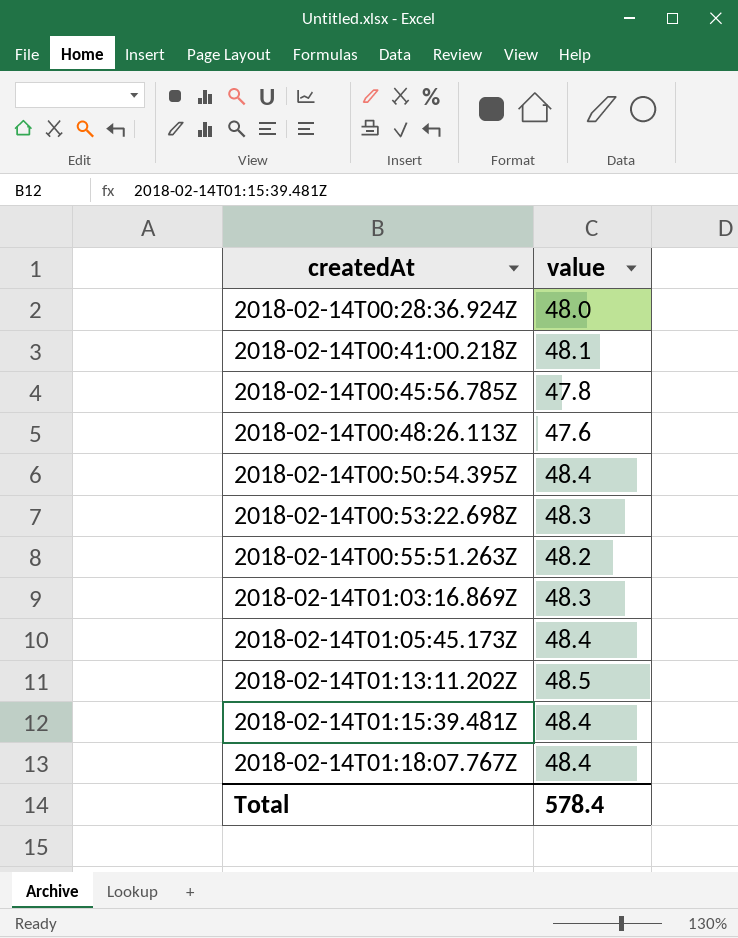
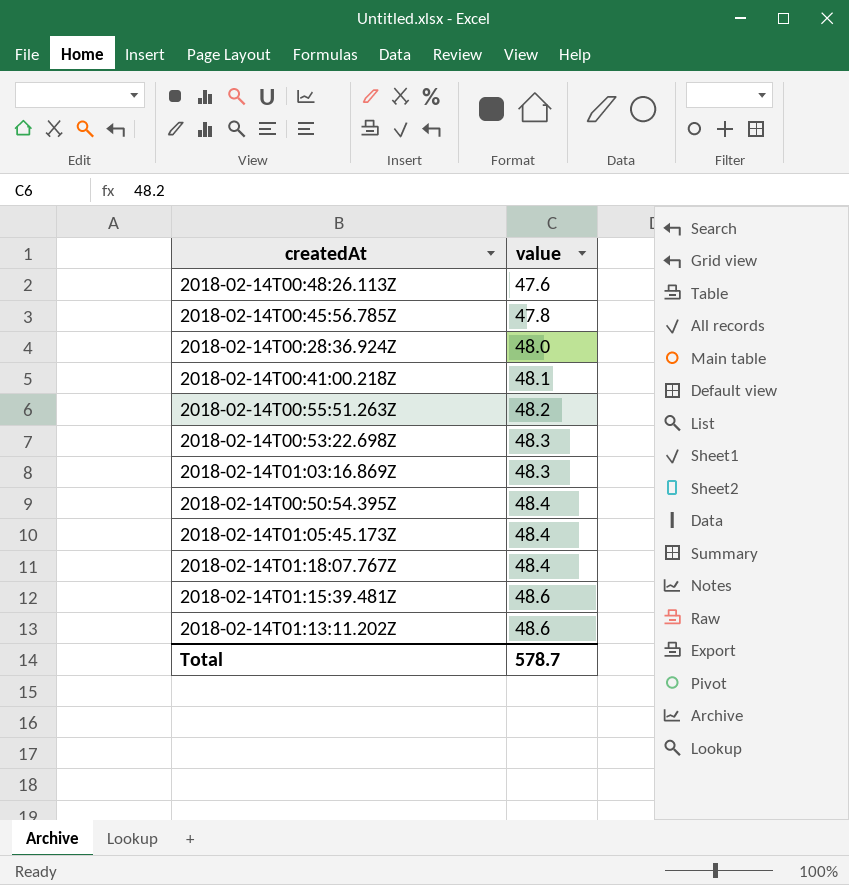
row order: createdAt ascending -> value ascending
2018-02-14T01:15:39.481Z | value: 48.4 -> 48.6
2018-02-14T01:13:11.202Z | value: 48.5 -> 48.6
Total | value: 578.4 -> 578.7

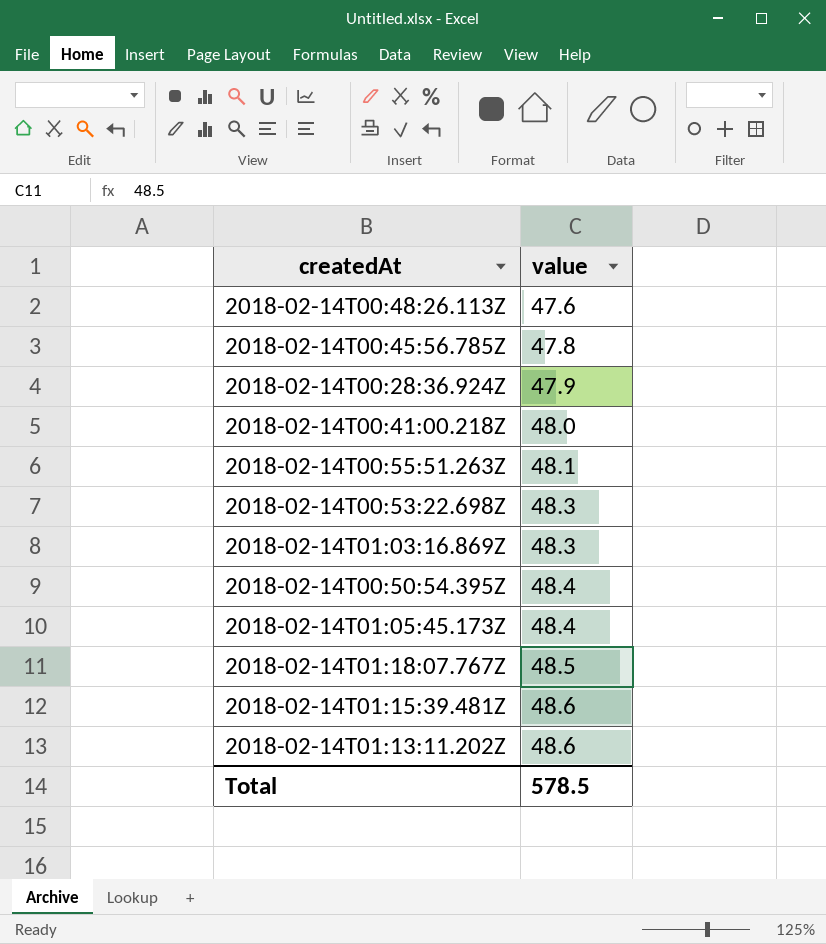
2018-02-14T00:28:36.924Z | value: 48.0 -> 47.9
2018-02-14T00:41:00.218Z | value: 48.1 -> 48.0
2018-02-14T00:55:51.263Z | value: 48.2 -> 48.1
2018-02-14T01:18:07.767Z | value: 48.4 -> 48.5
Total | value: 578.7 -> 578.5

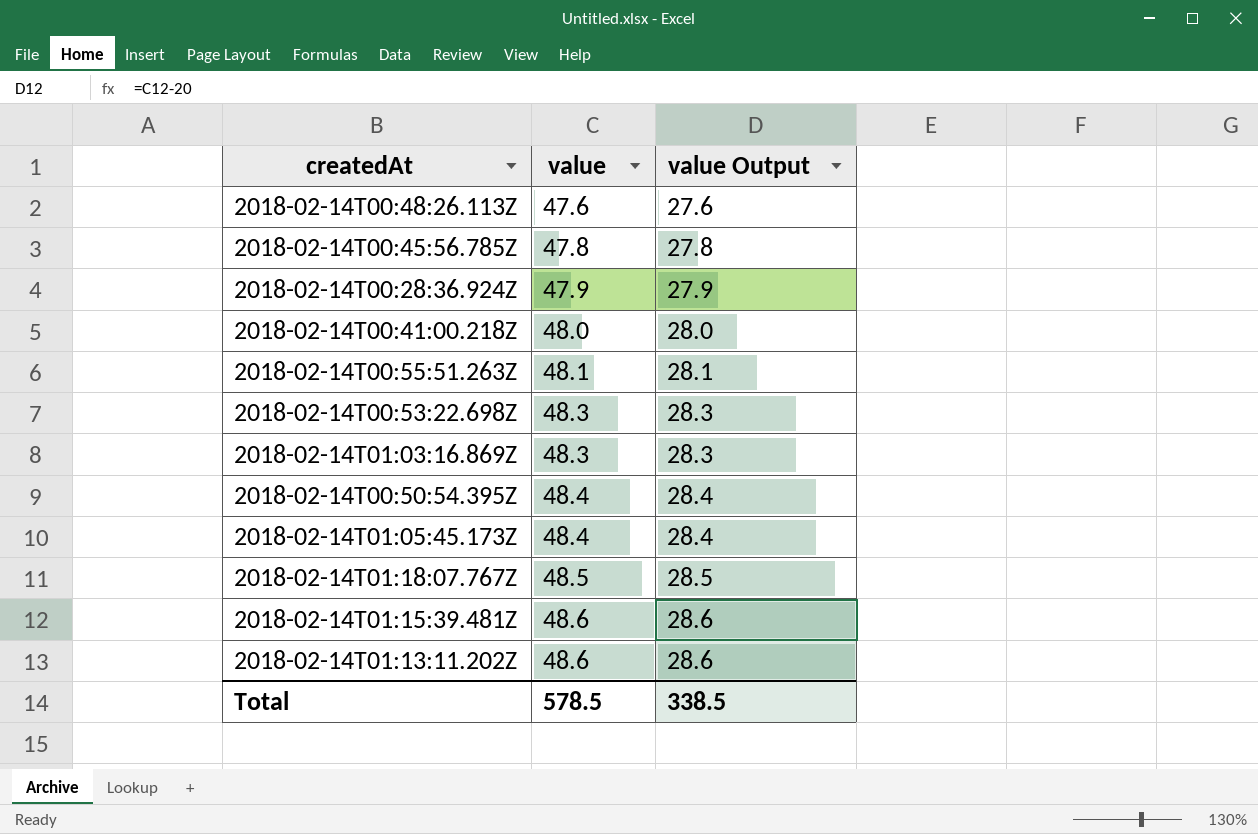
column value Output | formula: none -> [value] - 20

